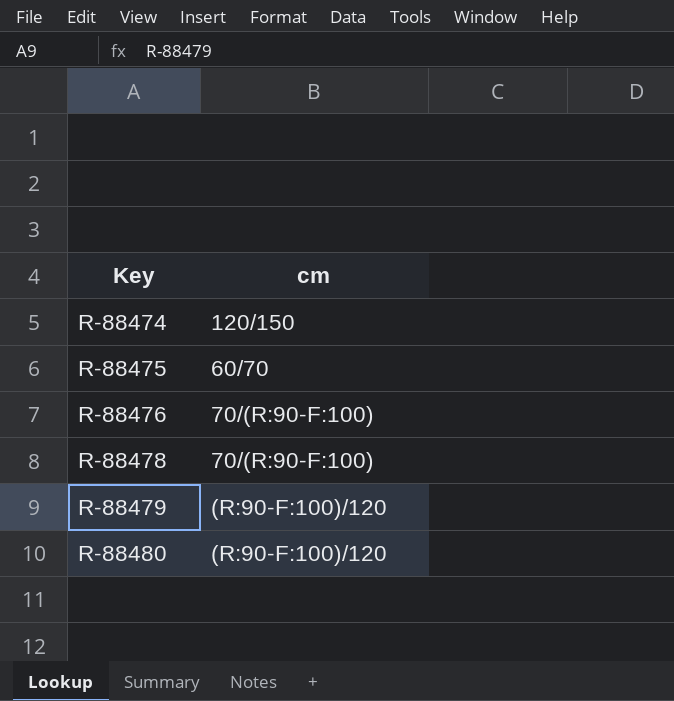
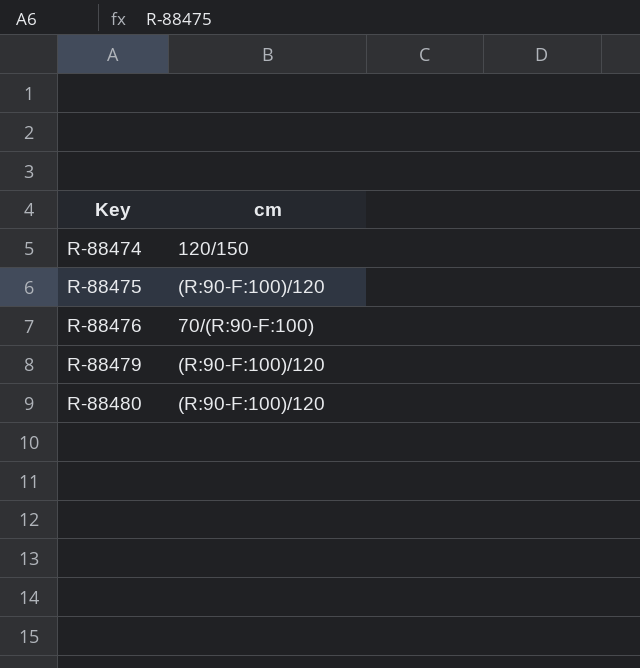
row R-88478: 70/(R:90-F:100) -> none
R-88475 | cm: 60/70 -> (R:90-F:100)/120

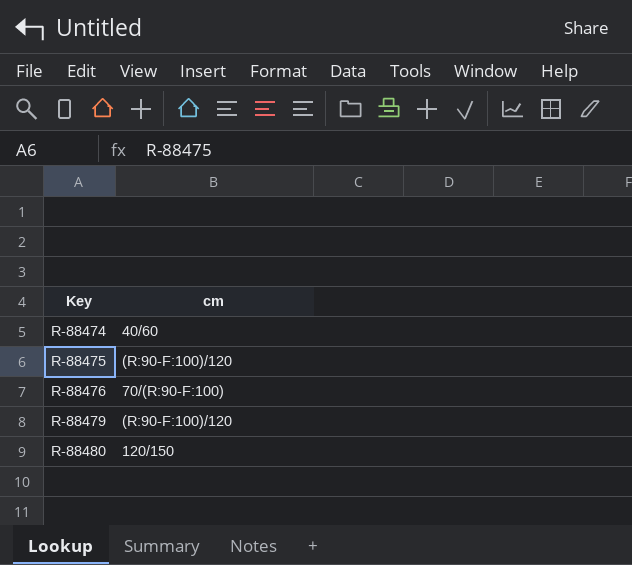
R-88474 | cm: 120/150 -> 40/60
R-88480 | cm: (R:90-F:100)/120 -> 120/150

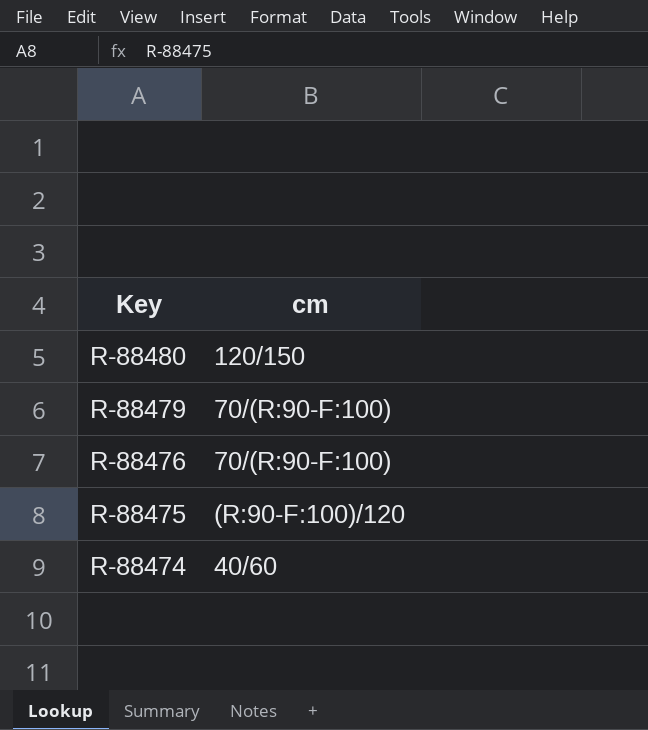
row order: Key ascending -> Key descending
R-88479 | cm: (R:90-F:100)/120 -> 70/(R:90-F:100)

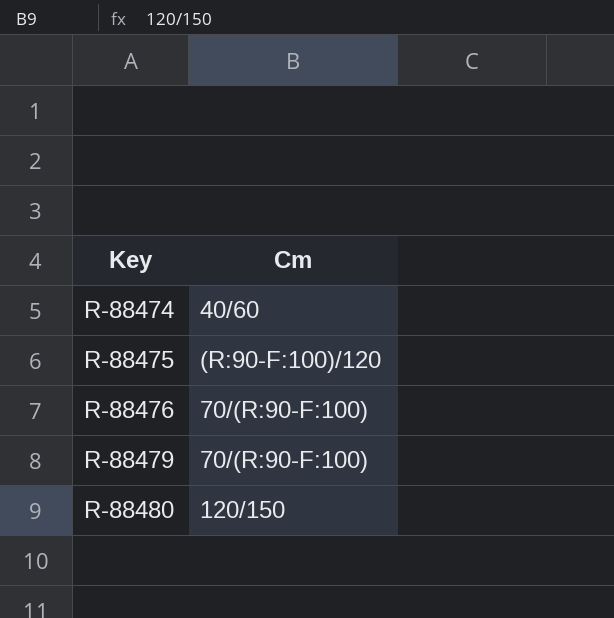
row order: Key descending -> Key ascending
column name: cm -> Cm

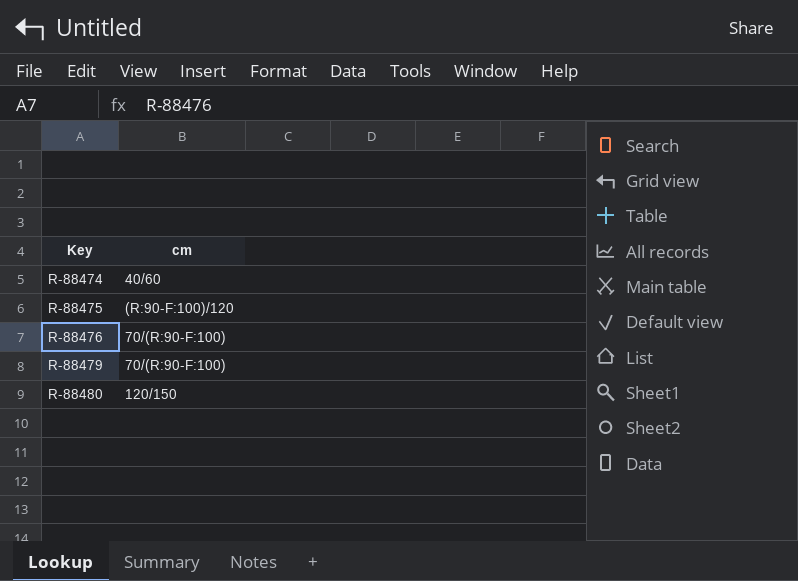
column name: Cm -> cm

